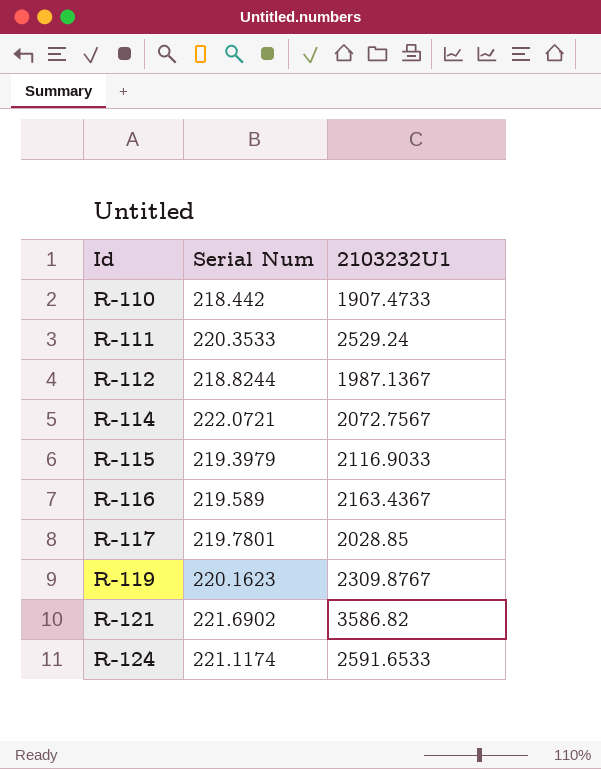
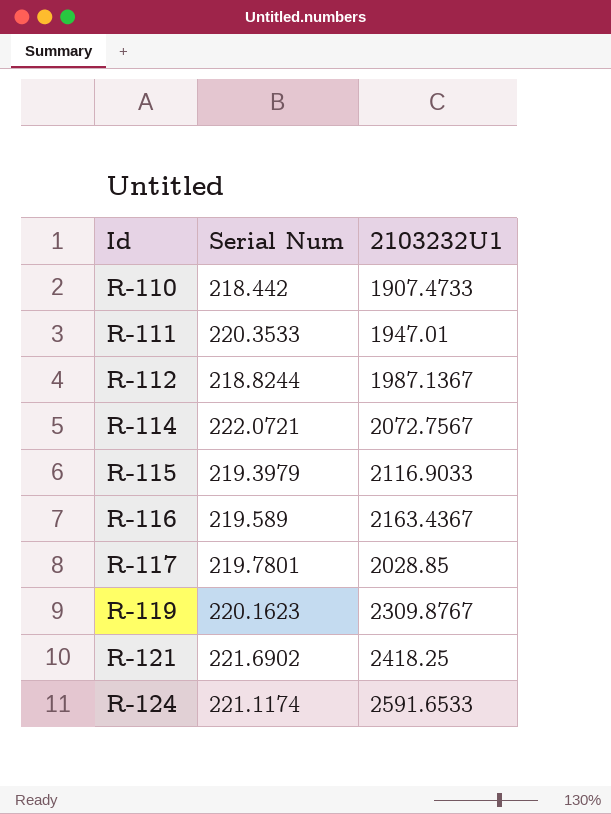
R-111 | 2103232U1: 2529.24 -> 1947.01
R-121 | 2103232U1: 3586.82 -> 2418.25

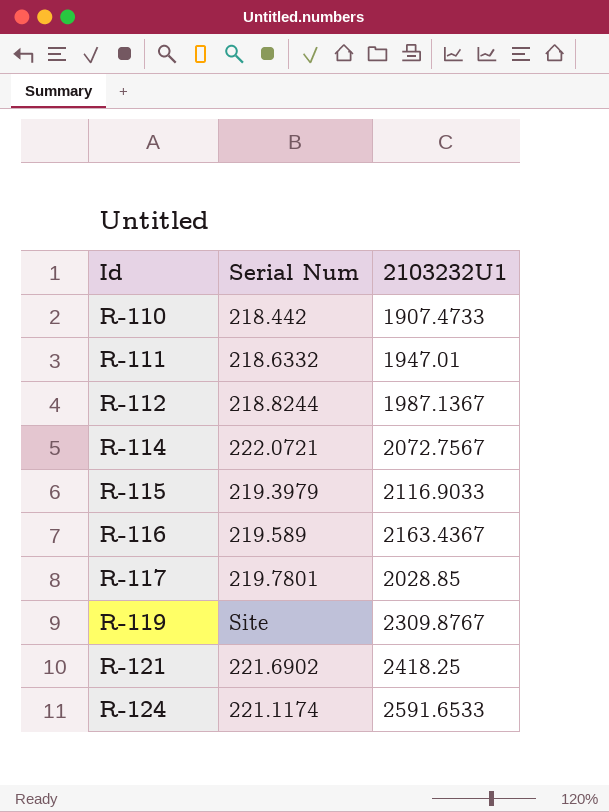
R-111 | Serial Num: 220.3533 -> 218.6332
R-119 | Serial Num: 220.1623 -> Site

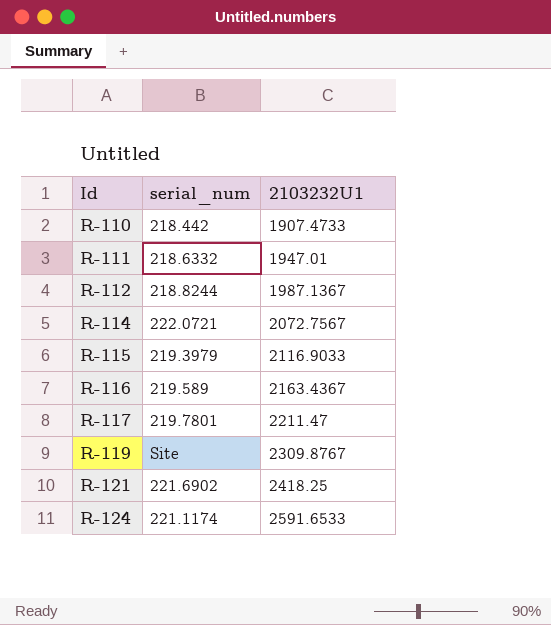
column name: Serial Num -> serial_num
R-117 | 2103232U1: 2028.85 -> 2211.47

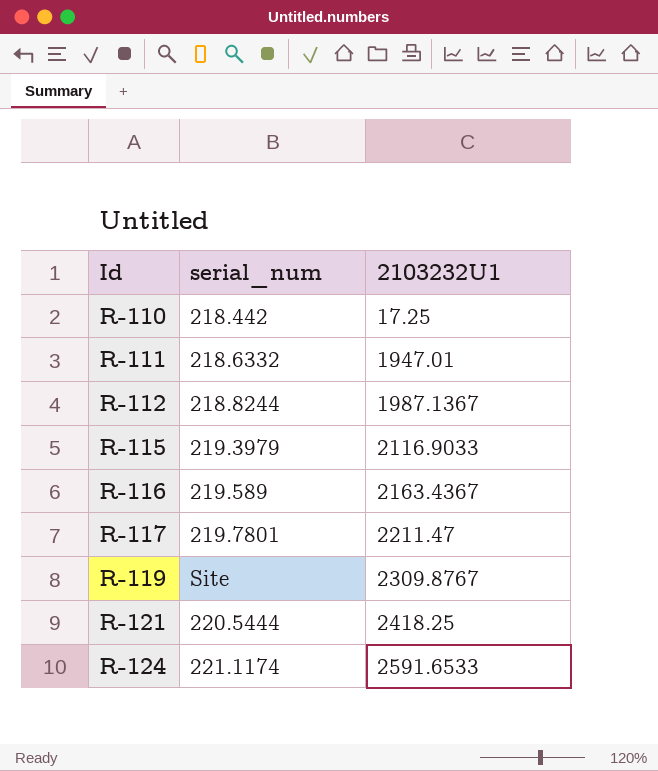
row R-114: 222.0721 | 2072.7567 -> none
R-110 | 2103232U1: 1907.4733 -> 17.25
R-121 | serial_num: 221.6902 -> 220.5444

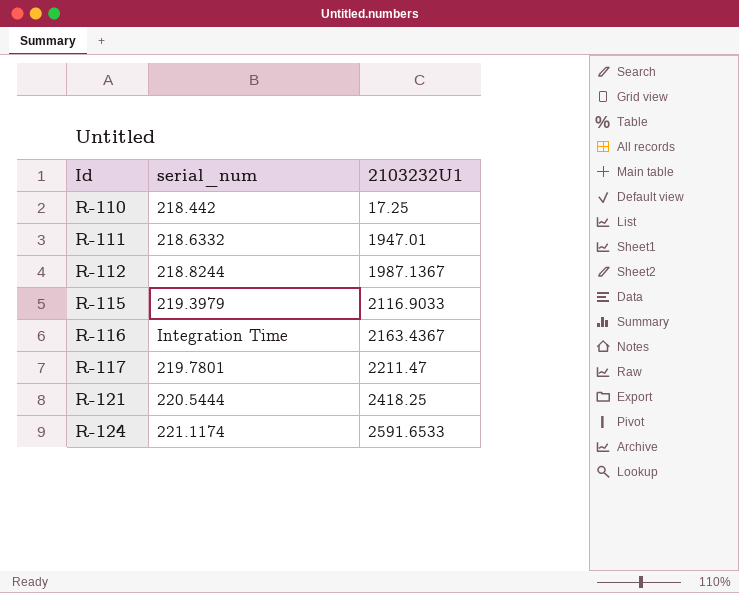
row R-119: Site | 2309.8767 -> none
R-116 | serial_num: 219.589 -> Integration Time

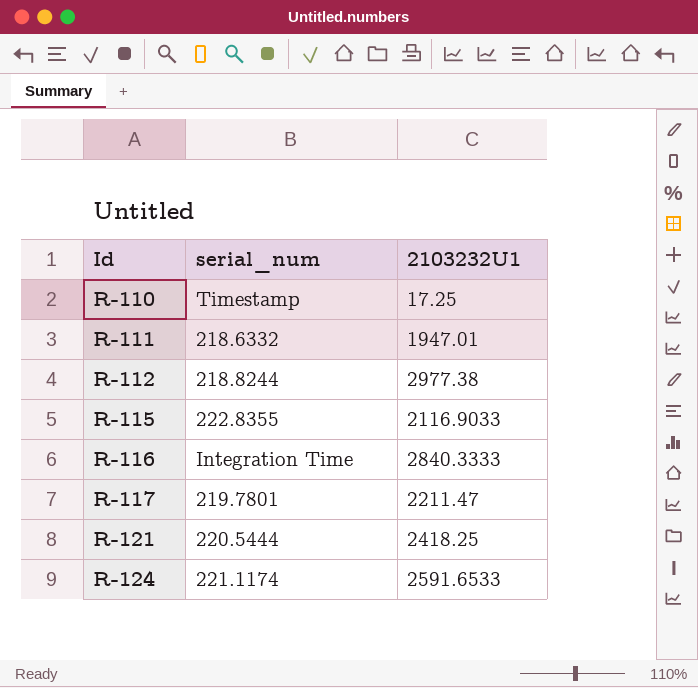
R-110 | serial_num: 218.442 -> Timestamp
R-112 | 2103232U1: 1987.1367 -> 2977.38
R-115 | serial_num: 219.3979 -> 222.8355
R-116 | 2103232U1: 2163.4367 -> 2840.3333

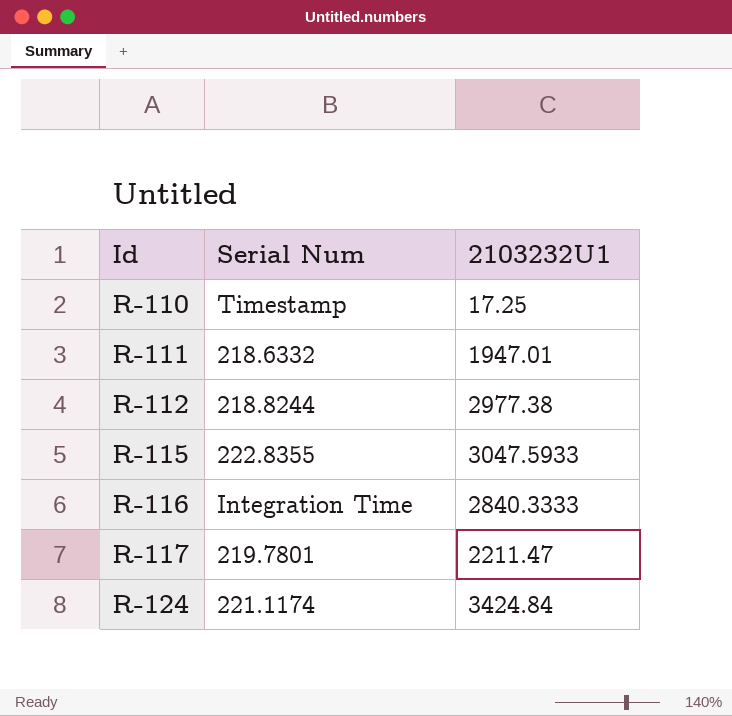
column name: serial_num -> Serial Num
row R-121: 220.5444 | 2418.25 -> none
R-115 | 2103232U1: 2116.9033 -> 3047.5933
R-124 | 2103232U1: 2591.6533 -> 3424.84

